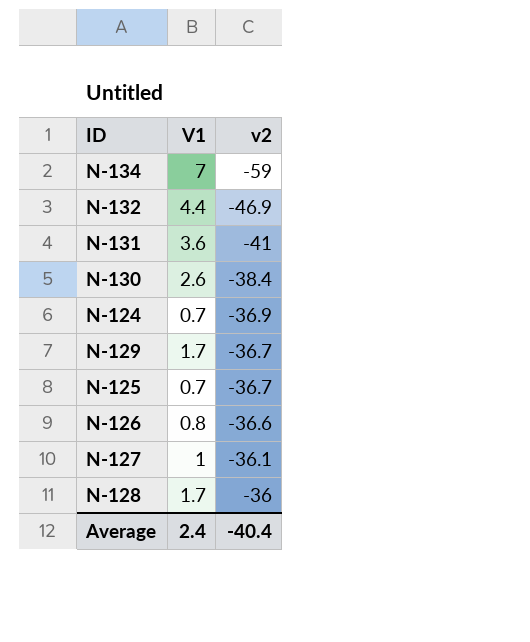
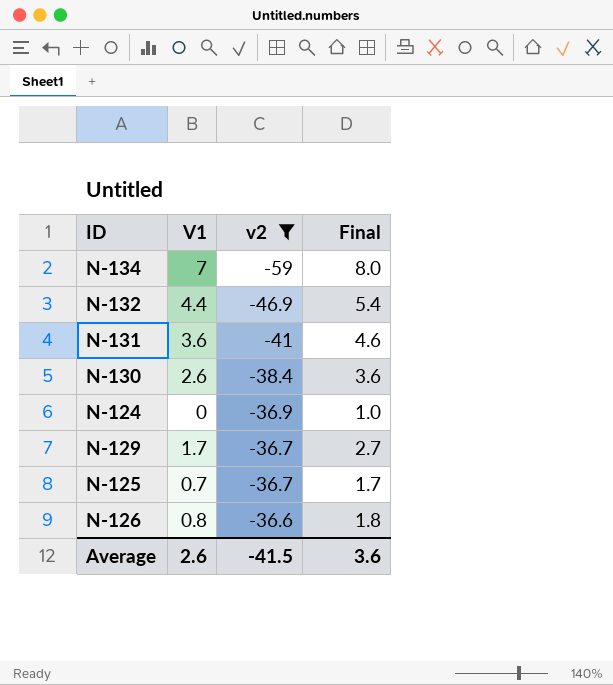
filter: none -> v2 <= -36.6
column Final | formula: none -> [V1] + 1
N-124 | V1: 0.7 -> 0
Average | V1: 2.4 -> 2.6
Average | v2: -40.4 -> -41.5

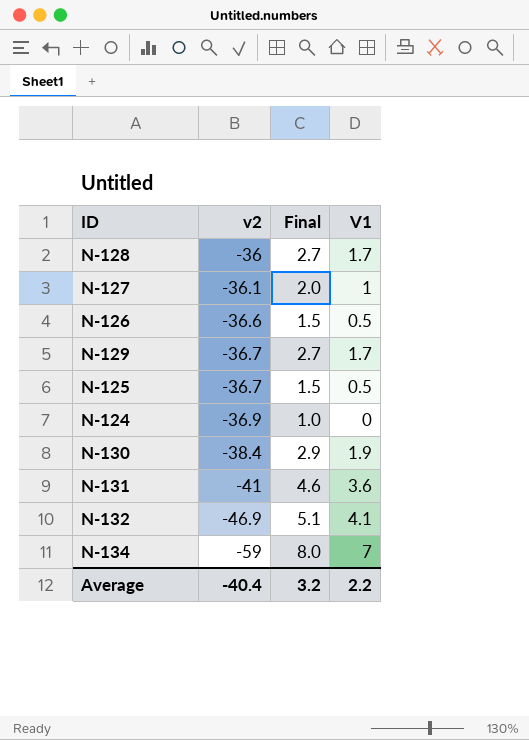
filter: v2 <= -36.6 -> none
row order: v2 ascending -> v2 descending
column V1 | position: 2 -> 4
N-126 | Final: 1.8 -> 1.5
N-126 | V1: 0.8 -> 0.5
N-125 | Final: 1.7 -> 1.5
N-125 | V1: 0.7 -> 0.5
N-130 | Final: 3.6 -> 2.9
N-130 | V1: 2.6 -> 1.9
N-132 | Final: 5.4 -> 5.1
N-132 | V1: 4.4 -> 4.1
Average | v2: -41.5 -> -40.4
Average | Final: 3.6 -> 3.2
Average | V1: 2.6 -> 2.2

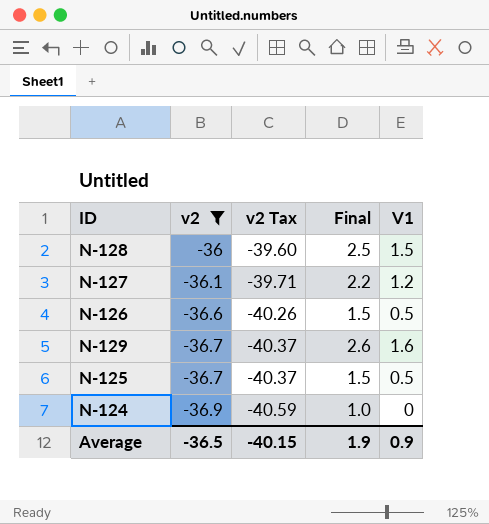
filter: none -> v2 >= -36.9
column v2 Tax | formula: none -> [v2] * 1.1
N-128 | Final: 2.7 -> 2.5
N-128 | V1: 1.7 -> 1.5
N-127 | Final: 2.0 -> 2.2
N-127 | V1: 1 -> 1.2
N-129 | Final: 2.7 -> 2.6
N-129 | V1: 1.7 -> 1.6
Average | v2: -40.4 -> -36.5
Average | Final: 3.2 -> 1.9
Average | V1: 2.2 -> 0.9

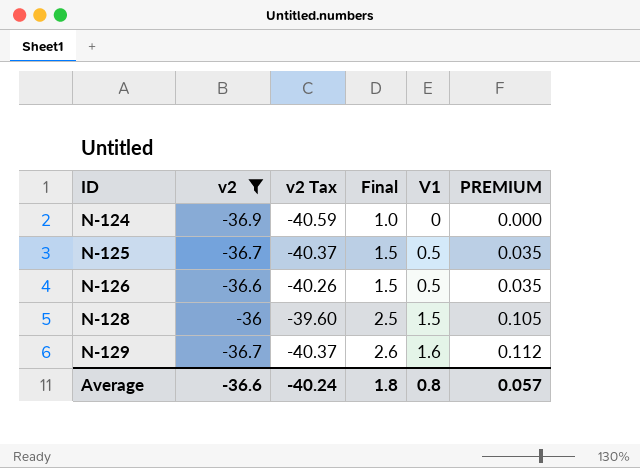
row order: v2 descending -> ID ascending
column PREMIUM | formula: none -> [V1] * 0.07
row N-127: -36.1 | -39.71 | 2.2 | 1.2 -> none
Average | v2: -36.5 -> -36.6
Average | v2 Tax: -40.15 -> -40.24
Average | Final: 1.9 -> 1.8
Average | V1: 0.9 -> 0.8

